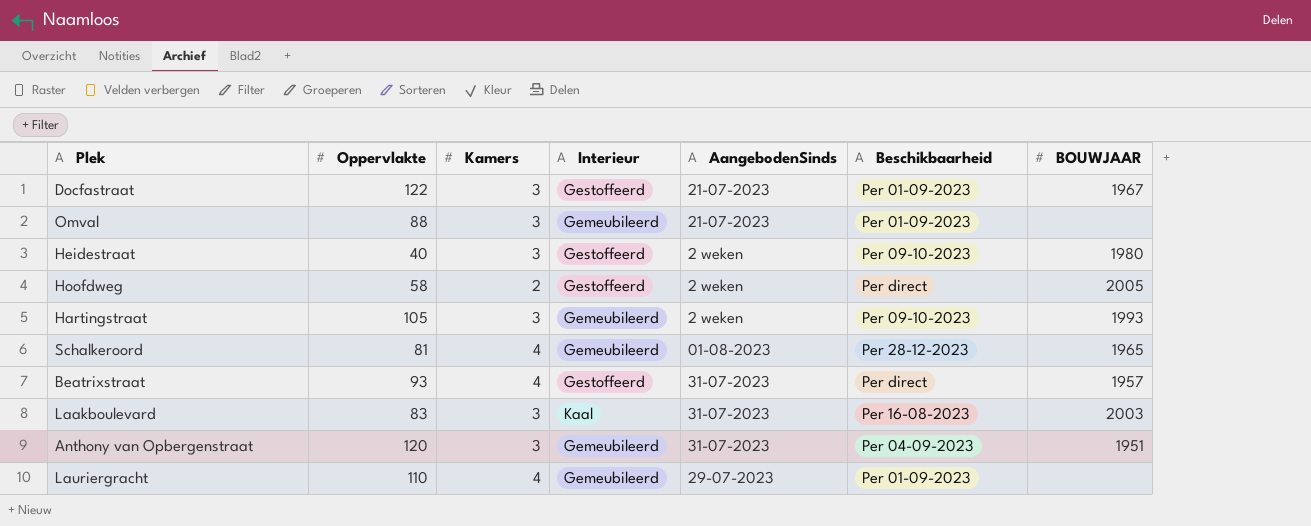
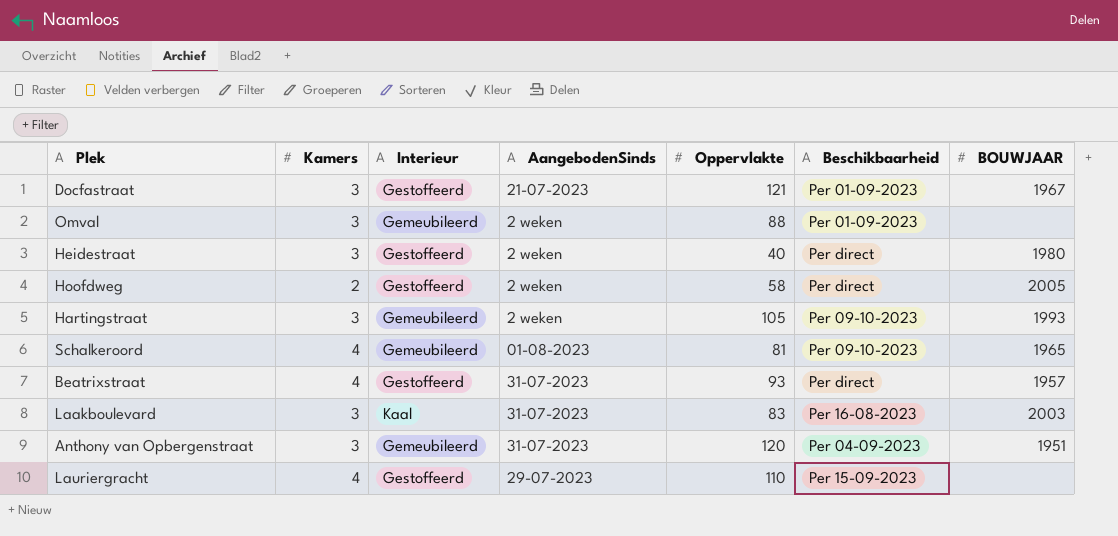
column Oppervlakte | position: 2 -> 5
Docfastraat | Oppervlakte: 122 -> 121
Omval | AangebodenSinds: 21-07-2023 -> 2 weken
Heidestraat | Beschikbaarheid: Per 09-10-2023 -> Per direct
Schalkeroord | Beschikbaarheid: Per 28-12-2023 -> Per 09-10-2023
Lauriergracht | Interieur: Gemeubileerd -> Gestoffeerd
Lauriergracht | Beschikbaarheid: Per 01-09-2023 -> Per 15-09-2023

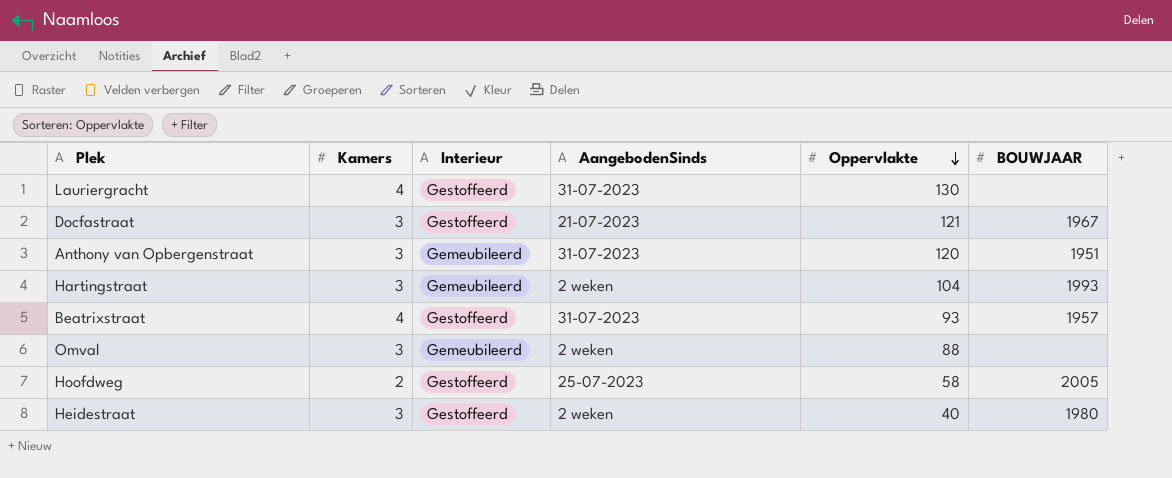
row order: none -> Oppervlakte descending
column Beschikbaarheid | position: 6 -> none
row Schalkeroord: 4 | Gemeubileerd | 01-08-2023 | 81 | Per 09-10-2023 | 1965 -> none
row Laakboulevard: 3 | Kaal | 31-07-2023 | 83 | Per 16-08-2023 | 2003 -> none
Lauriergracht | AangebodenSinds: 29-07-2023 -> 31-07-2023
Lauriergracht | Oppervlakte: 110 -> 130
Hartingstraat | Oppervlakte: 105 -> 104
Hoofdweg | AangebodenSinds: 2 weken -> 25-07-2023

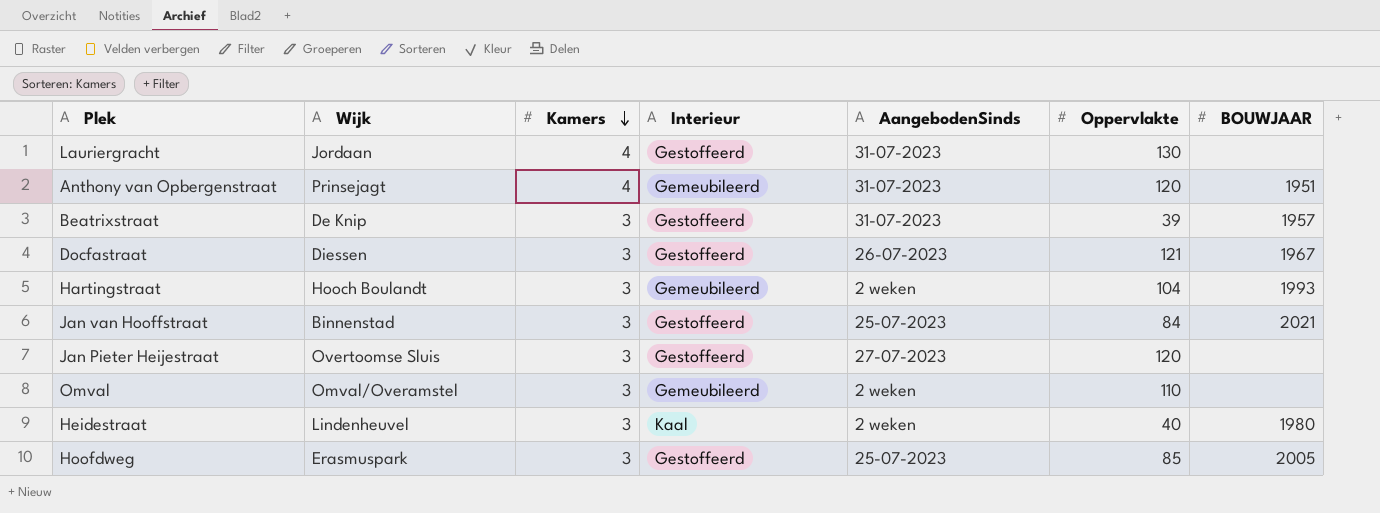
row order: Oppervlakte descending -> Kamers descending
column Wijk | position: none -> 2
Anthony van Opbergenstraat | Kamers: 3 -> 4
Beatrixstraat | Kamers: 4 -> 3
Beatrixstraat | Oppervlakte: 93 -> 39
Docfastraat | AangebodenSinds: 21-07-2023 -> 26-07-2023
row Jan van Hooffstraat: none -> Binnenstad | 3 | Gestoffeerd | 25-07-2023 | 84 | 2021
row Jan Pieter Heijestraat: none -> Overtoomse Sluis | 3 | Gestoffeerd | 27-07-2023 | 120 | none
Omval | Oppervlakte: 88 -> 110
Heidestraat | Interieur: Gestoffeerd -> Kaal
Hoofdweg | Kamers: 2 -> 3
Hoofdweg | Oppervlakte: 58 -> 85

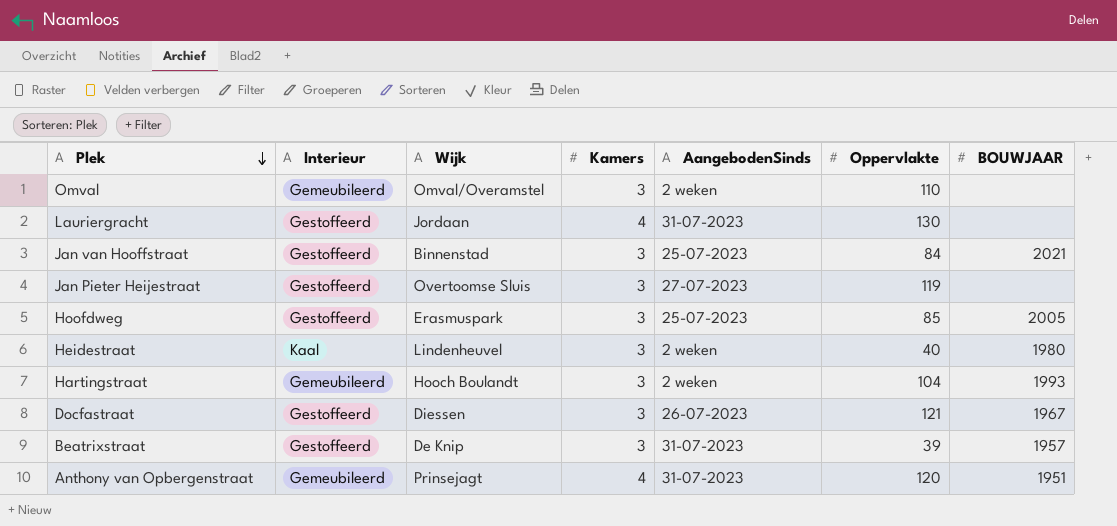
row order: Kamers descending -> Plek descending
column Interieur | position: 4 -> 2
Jan Pieter Heijestraat | Oppervlakte: 120 -> 119

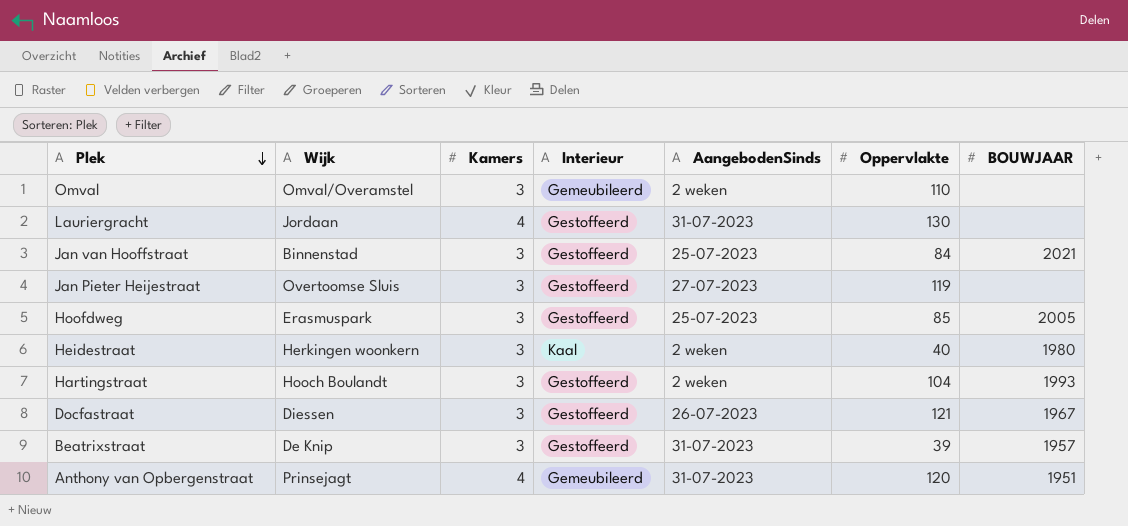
column Interieur | position: 2 -> 4
Heidestraat | Wijk: Lindenheuvel -> Herkingen woonkern
Hartingstraat | Interieur: Gemeubileerd -> Gestoffeerd

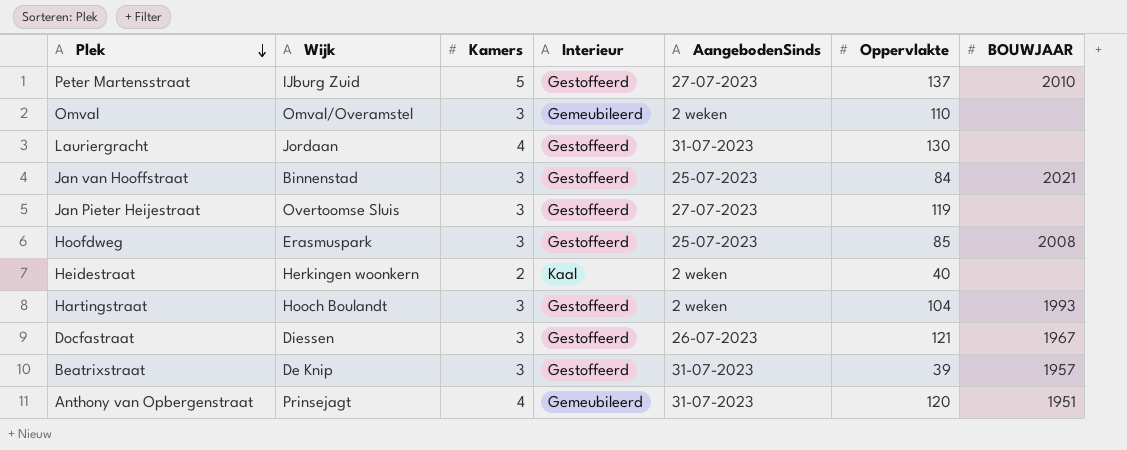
row Peter Martensstraat: none -> IJburg Zuid | 5 | Gestoffeerd | 27-07-2023 | 137 | 2010
Hoofdweg | BOUWJAAR: 2005 -> 2008
Heidestraat | Kamers: 3 -> 2
Heidestraat | BOUWJAAR: 1980 -> none

